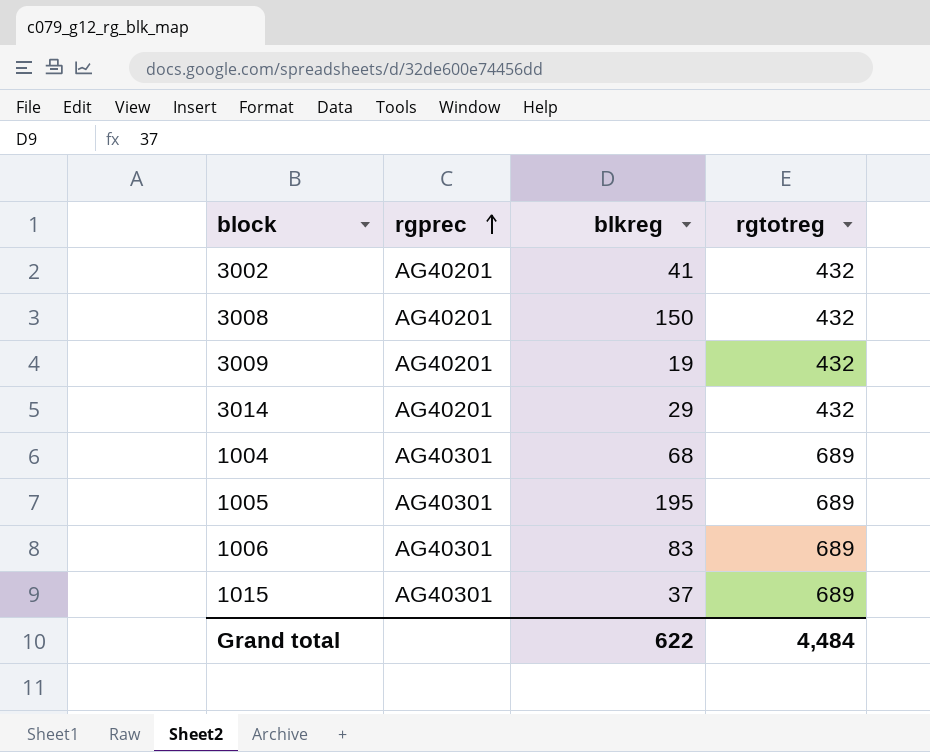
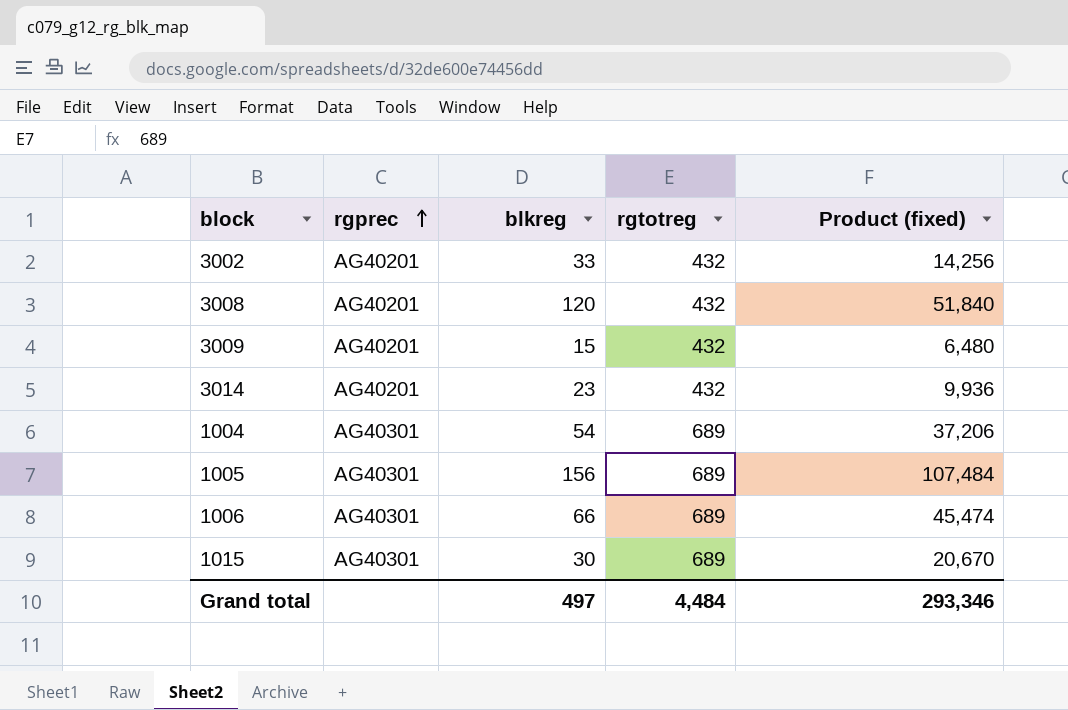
column Product (fixed) | formula: none -> [blkreg] * [rgtotreg]
3002 | blkreg: 41 -> 33
3008 | blkreg: 150 -> 120
3009 | blkreg: 19 -> 15
3014 | blkreg: 29 -> 23
1004 | blkreg: 68 -> 54
1005 | blkreg: 195 -> 156
1006 | blkreg: 83 -> 66
1015 | blkreg: 37 -> 30
Grand total | blkreg: 622 -> 497

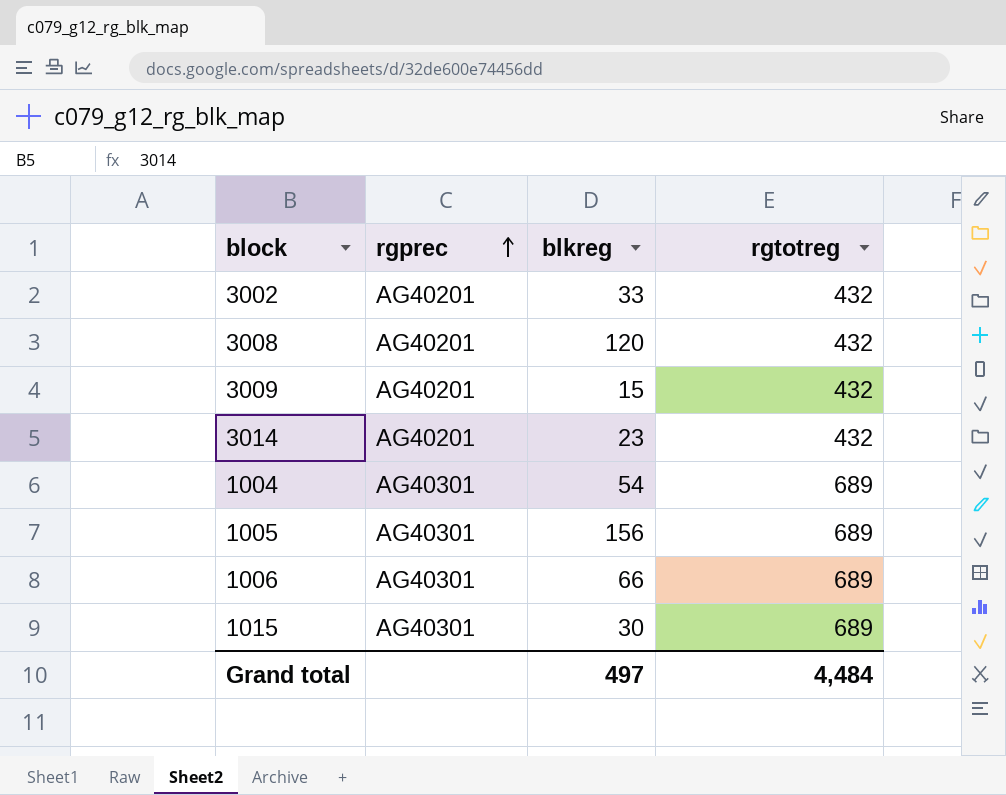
column Product (fixed) | formula: [blkreg] * [rgtotreg] -> none

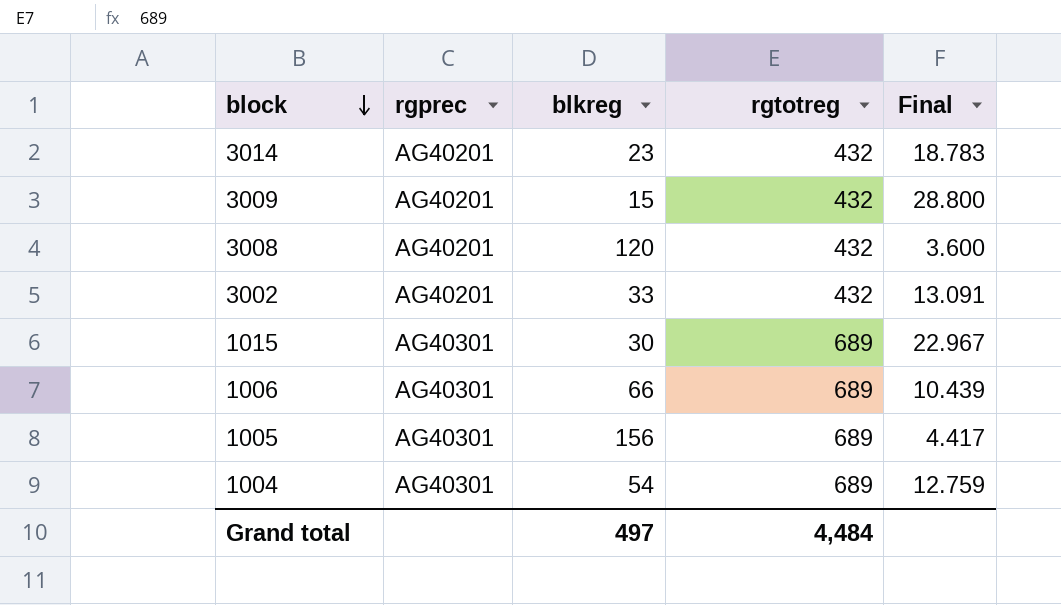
row order: rgprec ascending -> block descending
column Final | formula: none -> [rgtotreg] / [blkreg]

